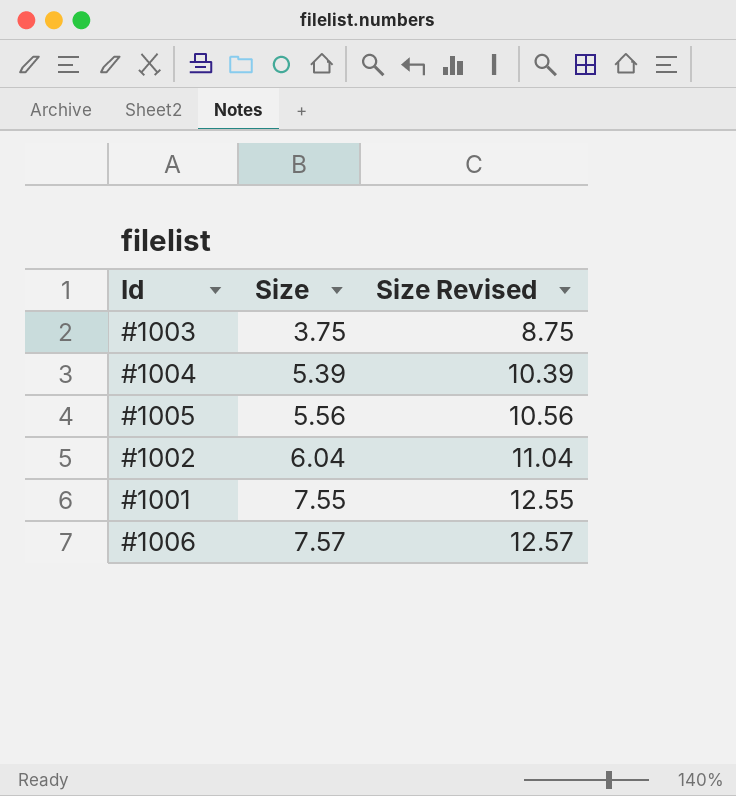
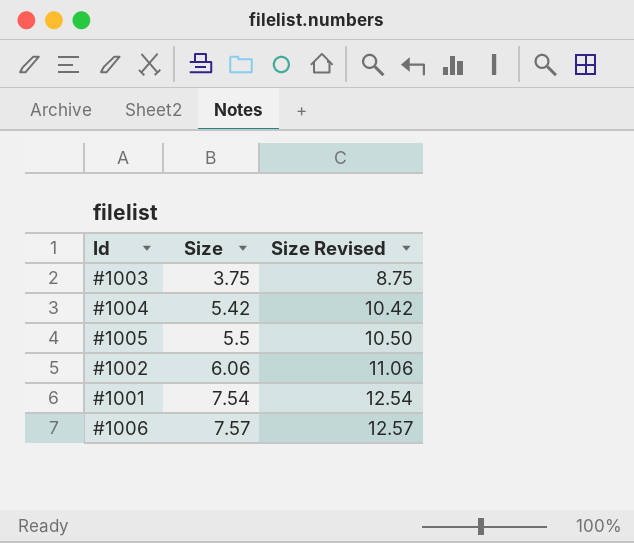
#1004 | Size: 5.39 -> 5.42
#1004 | Size Revised: 10.39 -> 10.42
#1005 | Size: 5.56 -> 5.5
#1005 | Size Revised: 10.56 -> 10.50
#1002 | Size: 6.04 -> 6.06
#1002 | Size Revised: 11.04 -> 11.06
#1001 | Size: 7.55 -> 7.54
#1001 | Size Revised: 12.55 -> 12.54

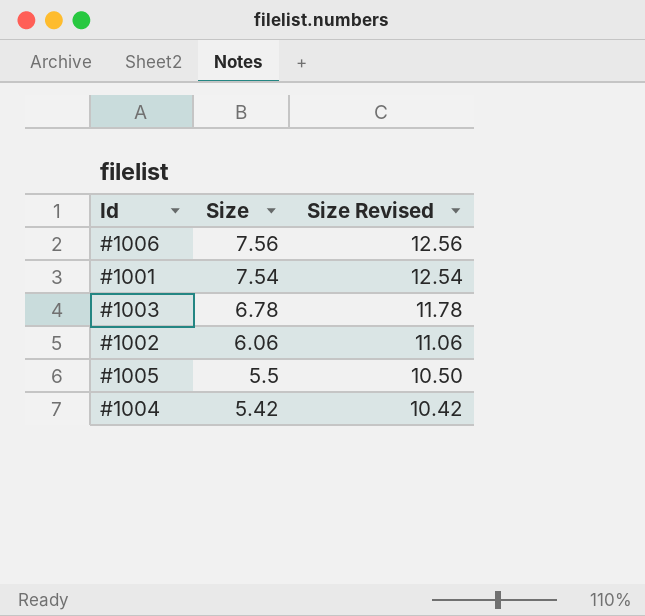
row order: Size ascending -> Size descending
#1006 | Size: 7.57 -> 7.56
#1006 | Size Revised: 12.57 -> 12.56
#1003 | Size: 3.75 -> 6.78
#1003 | Size Revised: 8.75 -> 11.78

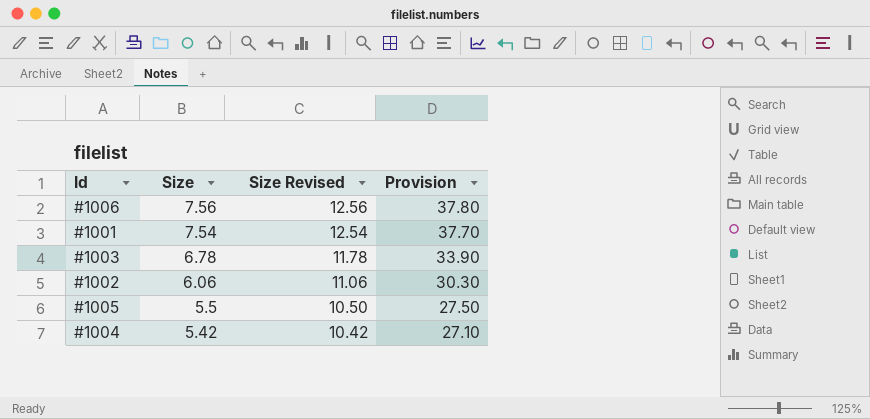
column Provision | formula: none -> [Size] * 5

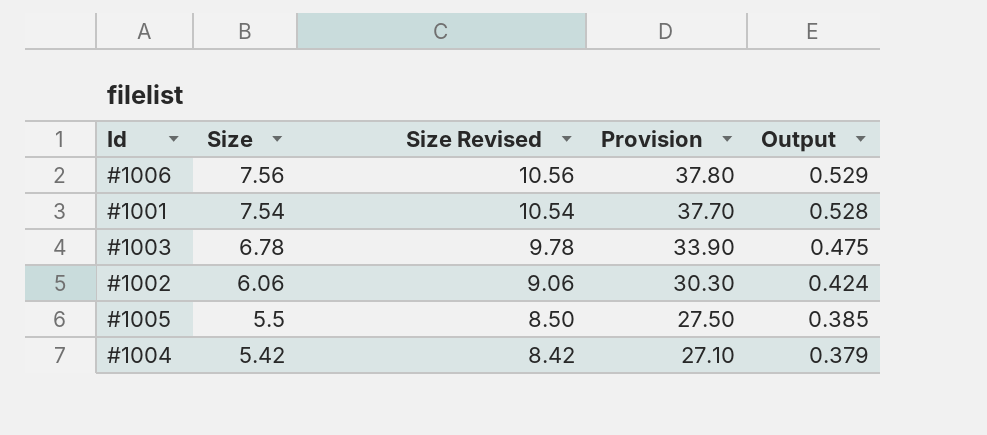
column Size Revised | formula: [Size] + 5 -> [Size] + 3
column Output | formula: none -> [Size] * 0.07

